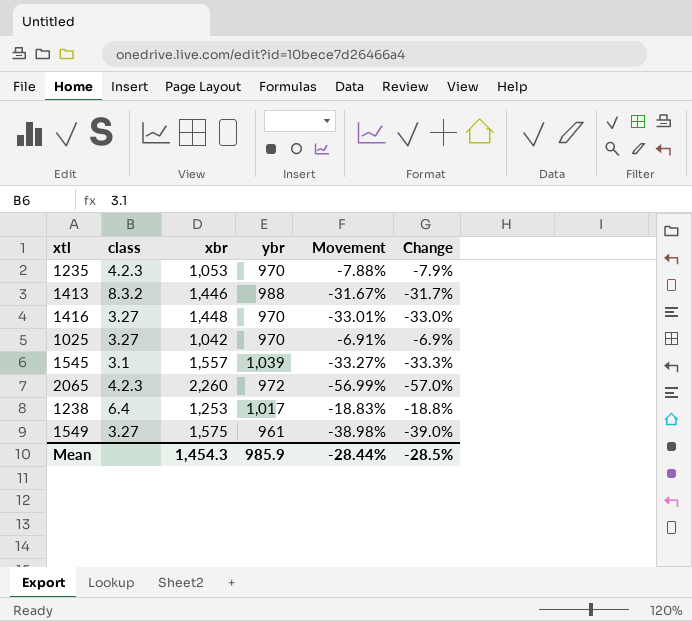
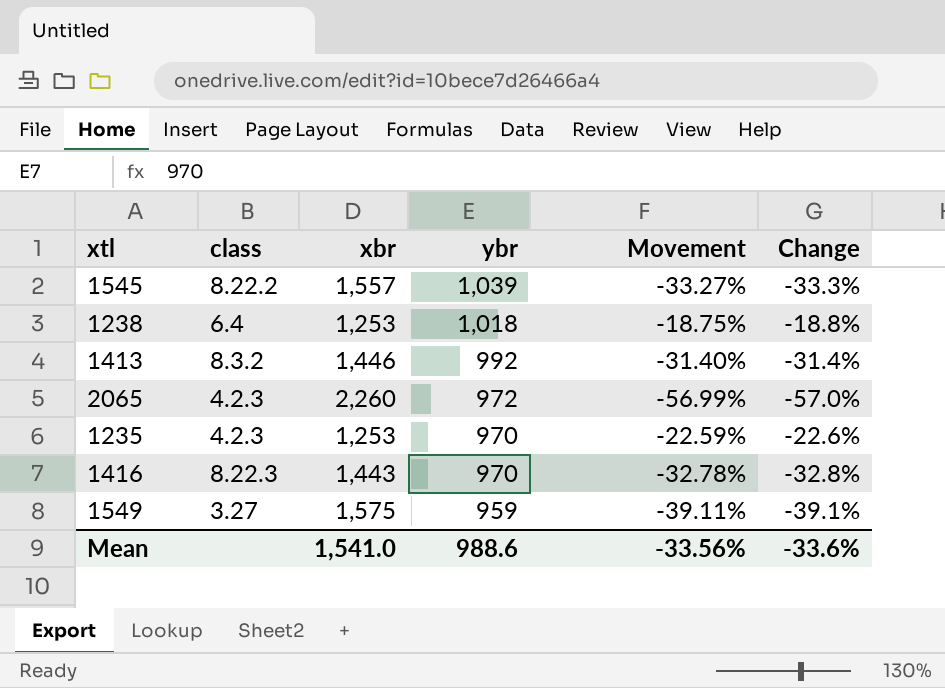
row order: none -> ybr descending
row 1025: 3.27 | 1,042 | 970 | -6.91% | -6.9% -> none
1545 | class: 3.1 -> 8.22.2
1238 | ybr: 1,017 -> 1,018
1238 | Movement: -18.83% -> -18.75%
1413 | ybr: 988 -> 992
1413 | Movement: -31.67% -> -31.40%
1413 | Change: -31.7% -> -31.4%
1235 | xbr: 1,053 -> 1,253
1235 | Movement: -7.88% -> -22.59%
1235 | Change: -7.9% -> -22.6%
1416 | class: 3.27 -> 8.22.3
1416 | xbr: 1,448 -> 1,443
1416 | Movement: -33.01% -> -32.78%
1416 | Change: -33.0% -> -32.8%
1549 | ybr: 961 -> 959
1549 | Movement: -38.98% -> -39.11%
1549 | Change: -39.0% -> -39.1%
Mean | xbr: 1,454.3 -> 1,541.0
Mean | ybr: 985.9 -> 988.6
Mean | Movement: -28.44% -> -33.56%
Mean | Change: -28.5% -> -33.6%

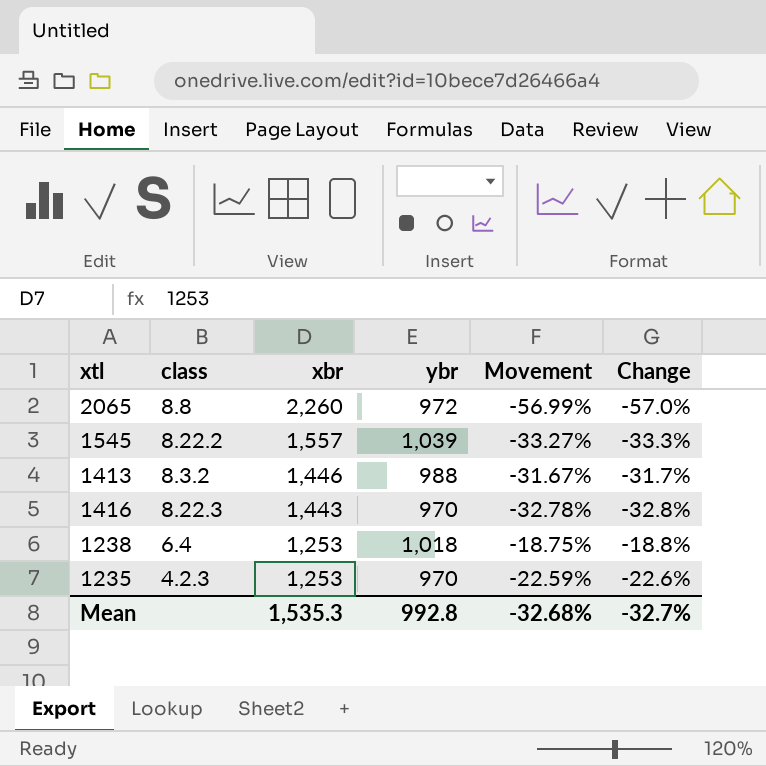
row order: ybr descending -> xbr descending
row 1549: 3.27 | 1,575 | 959 | -39.11% | -39.1% -> none
2065 | class: 4.2.3 -> 8.8
1413 | ybr: 992 -> 988
1413 | Movement: -31.40% -> -31.67%
1413 | Change: -31.4% -> -31.7%
Mean | xbr: 1,541.0 -> 1,535.3
Mean | ybr: 988.6 -> 992.8
Mean | Movement: -33.56% -> -32.68%
Mean | Change: -33.6% -> -32.7%

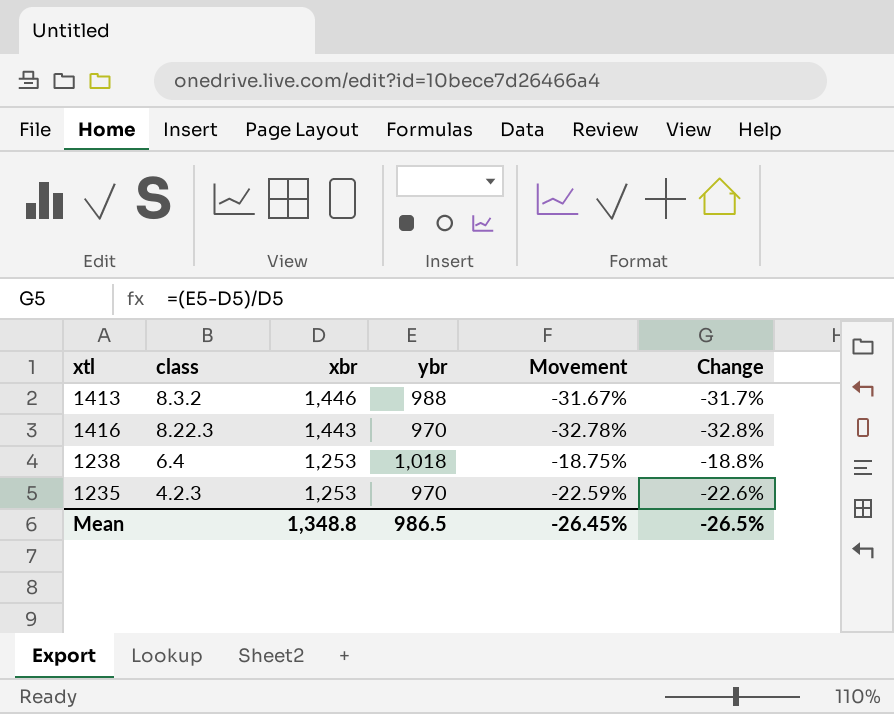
row 2065: 8.8 | 2,260 | 972 | -56.99% | -57.0% -> none
row 1545: 8.22.2 | 1,557 | 1,039 | -33.27% | -33.3% -> none
Mean | xbr: 1,535.3 -> 1,348.8
Mean | ybr: 992.8 -> 986.5
Mean | Movement: -32.68% -> -26.45%
Mean | Change: -32.7% -> -26.5%

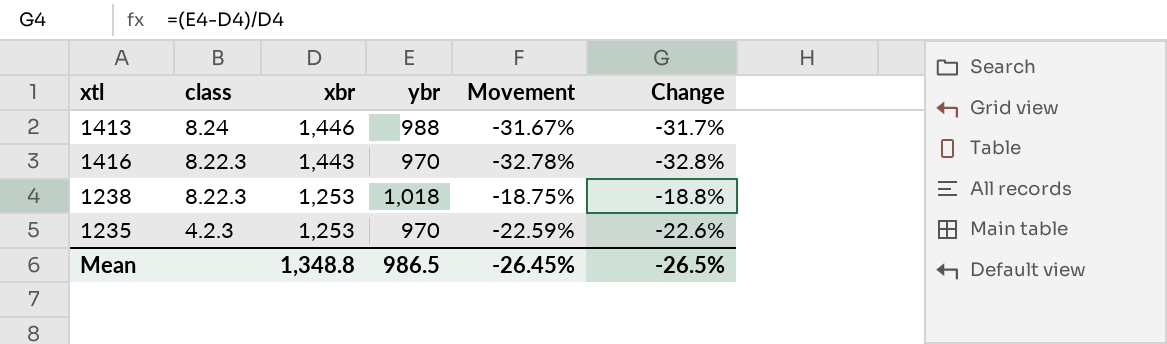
1413 | class: 8.3.2 -> 8.24
1238 | class: 6.4 -> 8.22.3

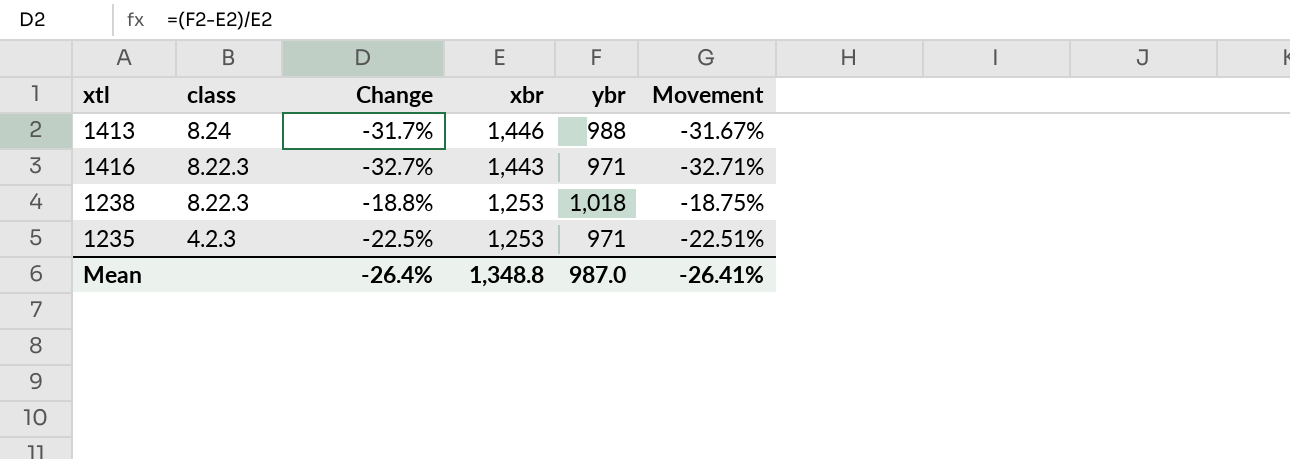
column Change | position: 6 -> 3
1416 | Change: -32.8% -> -32.7%
1416 | ybr: 970 -> 971
1416 | Movement: -32.78% -> -32.71%
1235 | Change: -22.6% -> -22.5%
1235 | ybr: 970 -> 971
1235 | Movement: -22.59% -> -22.51%
Mean | Change: -26.5% -> -26.4%
Mean | ybr: 986.5 -> 987.0
Mean | Movement: -26.45% -> -26.41%

